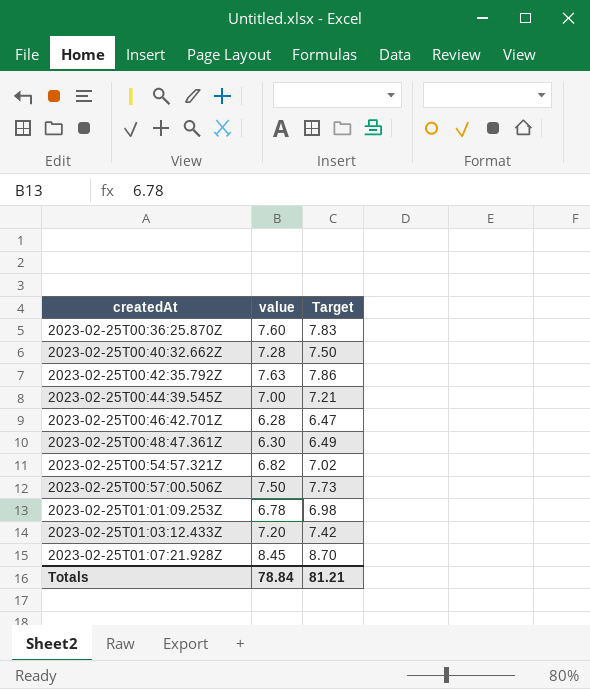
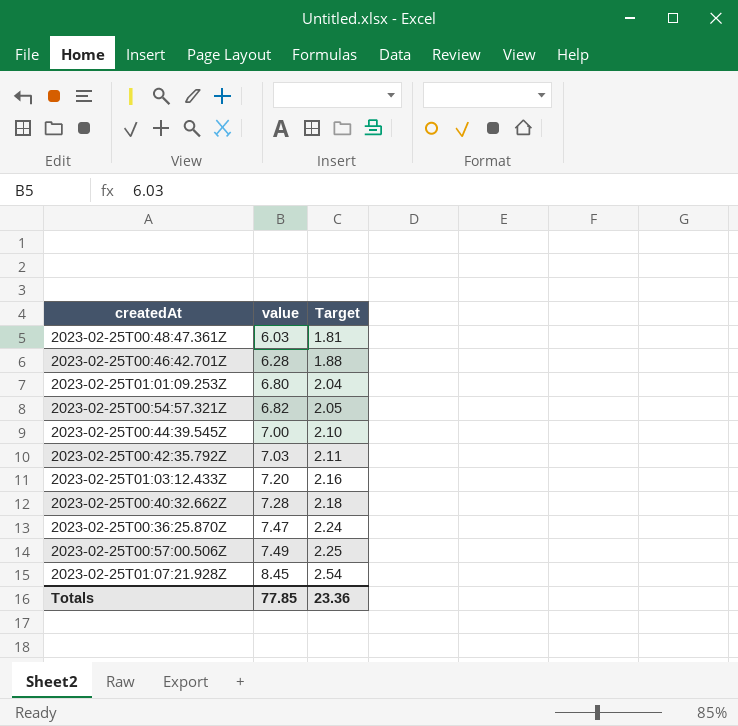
row order: createdAt ascending -> value ascending
column Target | formula: [value] * 1.03 -> [value] * 0.3
2023-02-25T00:48:47.361Z | value: 6.30 -> 6.03
2023-02-25T01:01:09.253Z | value: 6.78 -> 6.80
2023-02-25T00:42:35.792Z | value: 7.63 -> 7.03
2023-02-25T00:36:25.870Z | value: 7.60 -> 7.47
2023-02-25T00:57:00.506Z | value: 7.50 -> 7.49
Totals | value: 78.84 -> 77.85
Totals | Target: 81.21 -> 23.36

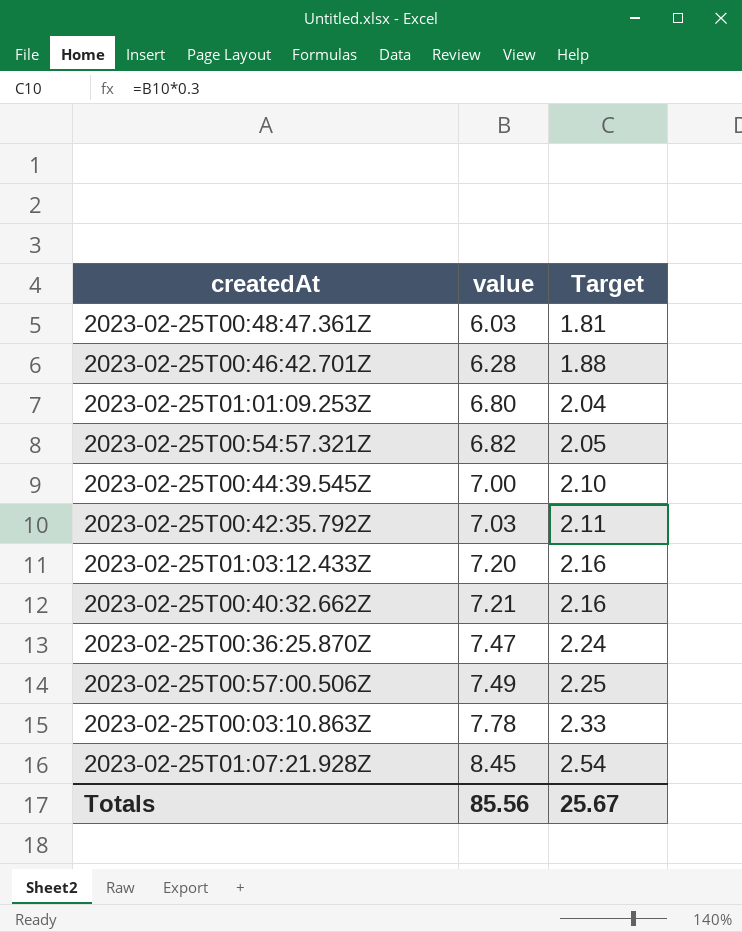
2023-02-25T00:40:32.662Z | value: 7.28 -> 7.21
2023-02-25T00:40:32.662Z | Target: 2.18 -> 2.16
row 2023-02-25T00:03:10.863Z: none -> 7.78 | 2.33
Totals | value: 77.85 -> 85.56
Totals | Target: 23.36 -> 25.67

